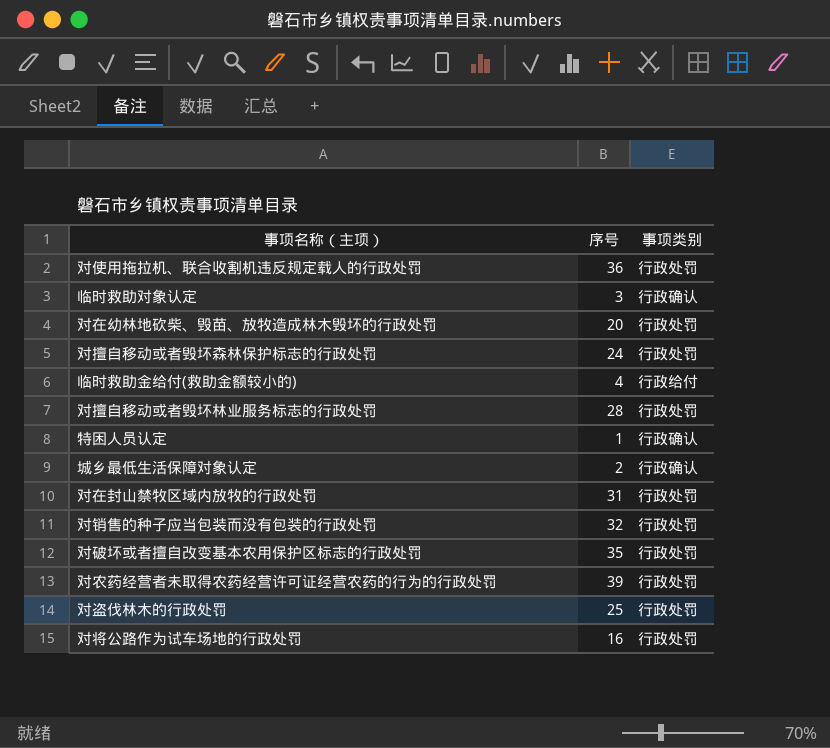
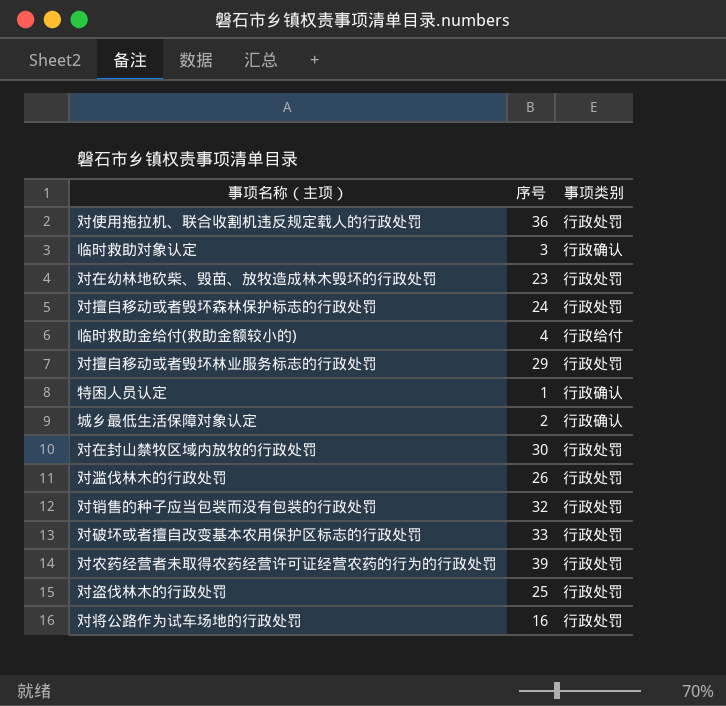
对在幼林地砍柴、毁苗、放牧造成林木毁坏的行政处罚 | 序号: 20 -> 23
对擅自移动或者毁坏林业服务标志的行政处罚 | 序号: 28 -> 29
对在封山禁牧区域内放牧的行政处罚 | 序号: 31 -> 30
row 对滥伐林木的行政处罚: none -> 26 | 行政处罚
对破坏或者擅自改变基本农用保护区标志的行政处罚 | 序号: 35 -> 33

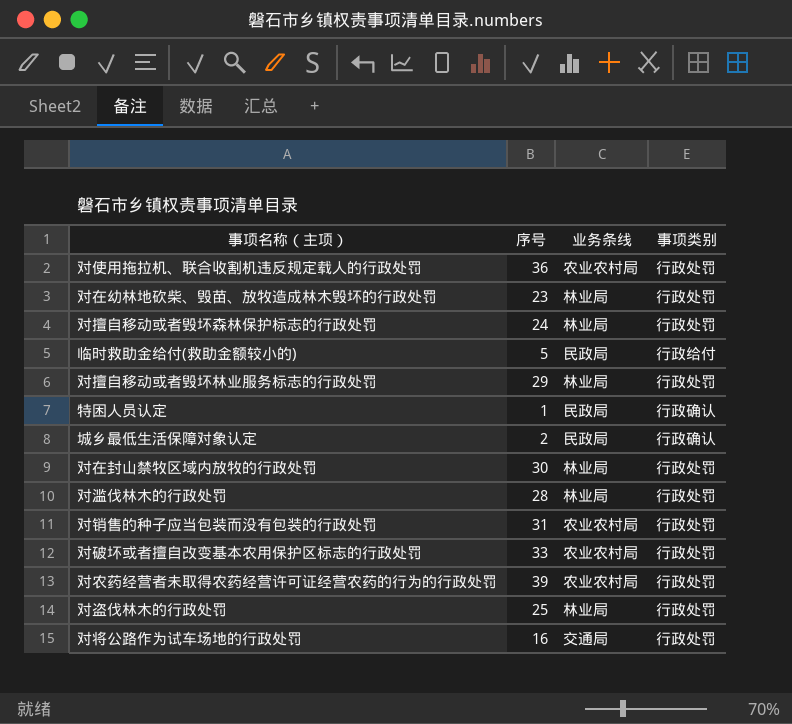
column 业务条线 | position: none -> 3
row 临时救助对象认定: 3 | 行政确认 -> none
临时救助金给付(救助金额较小的) | 序号: 4 -> 5
对滥伐林木的行政处罚 | 序号: 26 -> 28
对销售的种子应当包装而没有包装的行政处罚 | 序号: 32 -> 31

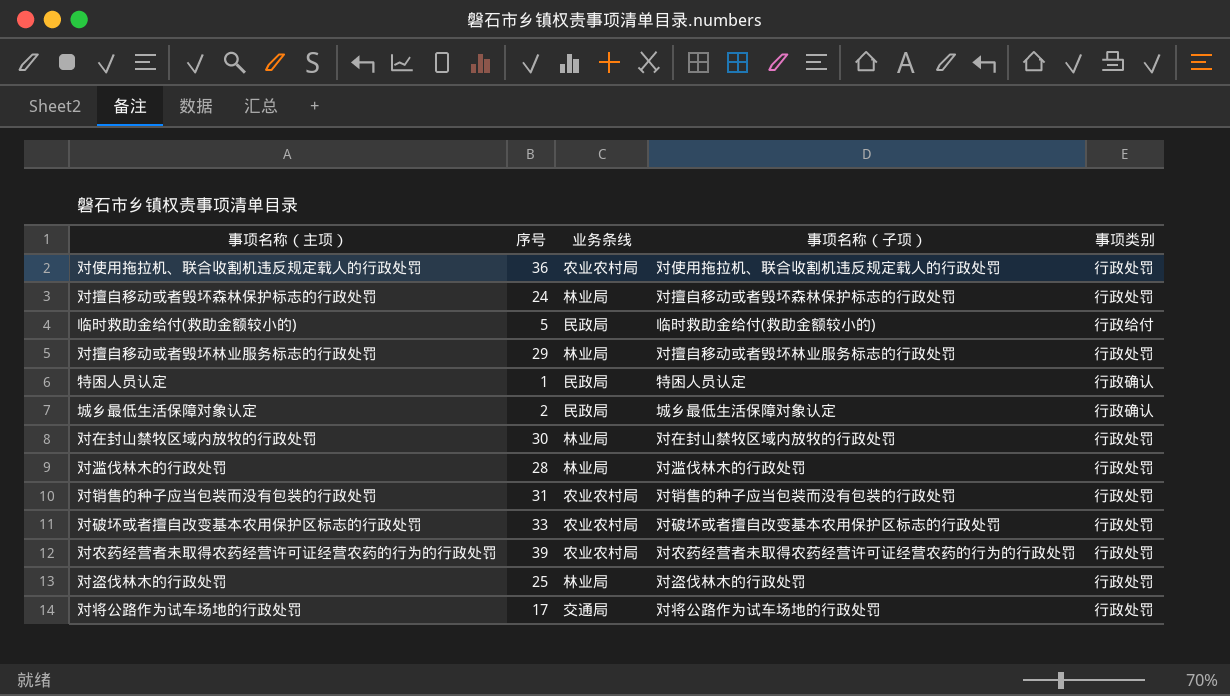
column 事项名称（子项） | position: none -> 4
row 对在幼林地砍柴、毁苗、放牧造成林木毁坏的行政处罚: 23 | 林业局 | 行政处罚 -> none
对将公路作为试车场地的行政处罚 | 序号: 16 -> 17

